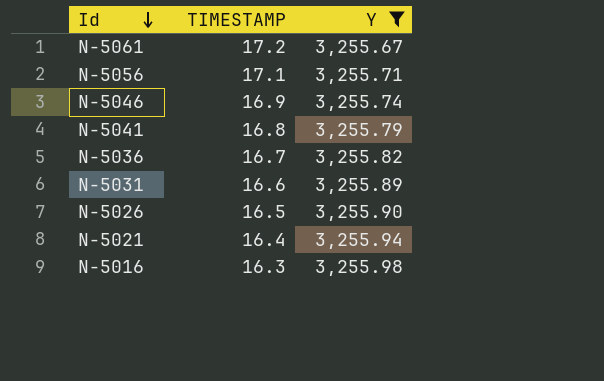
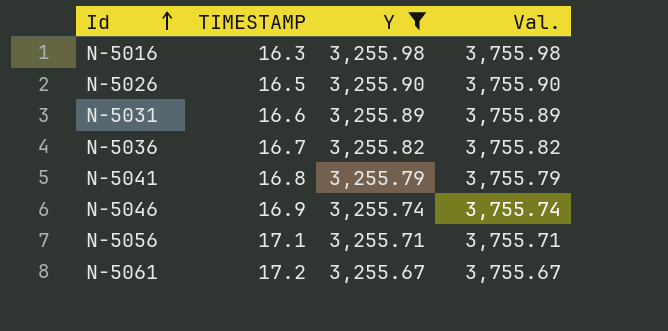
row order: Id descending -> Id ascending
column Val. | formula: none -> [Y] + 500
row N-5021: 16.4 | 3,255.94 -> none

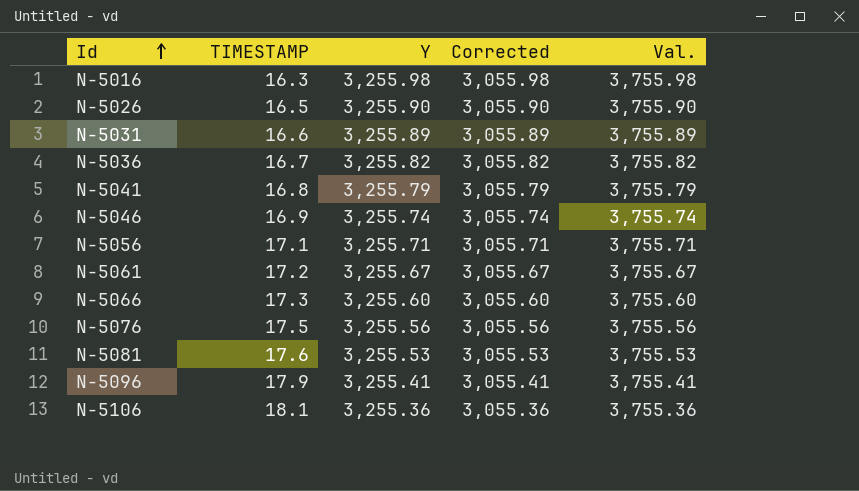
filter: Y >= 3,255.67 -> none
column Corrected | formula: none -> [Y] - 200

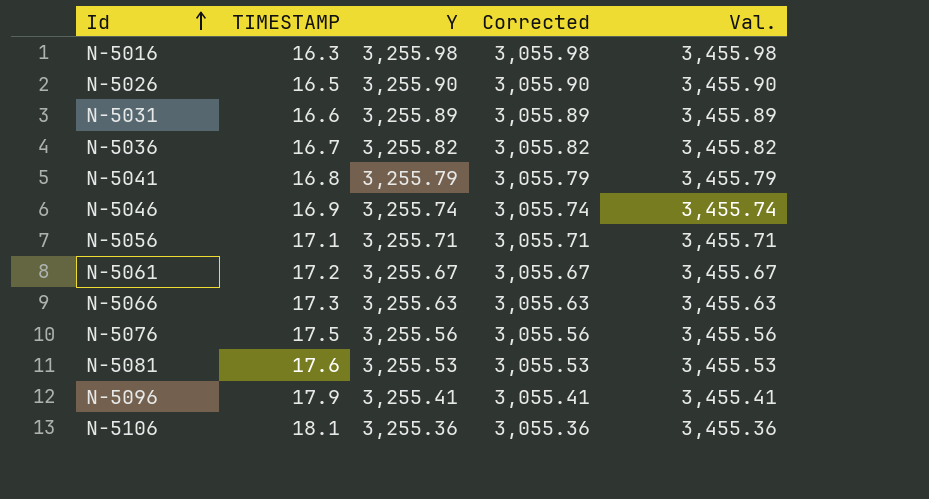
column Val. | formula: [Y] + 500 -> [Y] + 200
N-5066 | Y: 3,255.60 -> 3,255.63
N-5066 | Corrected: 3,055.60 -> 3,055.63

